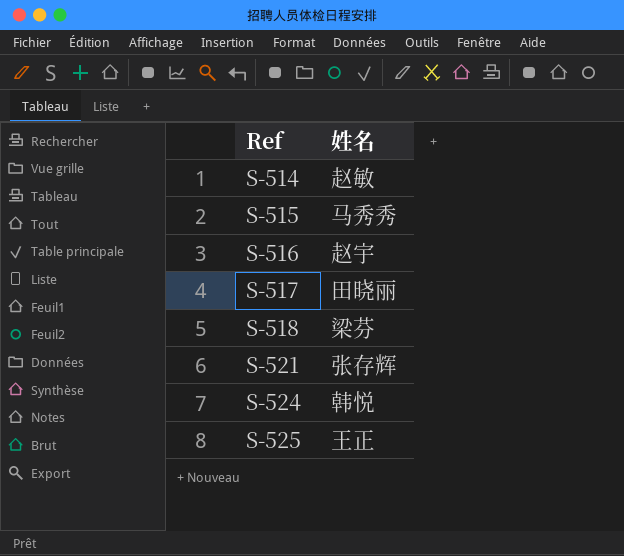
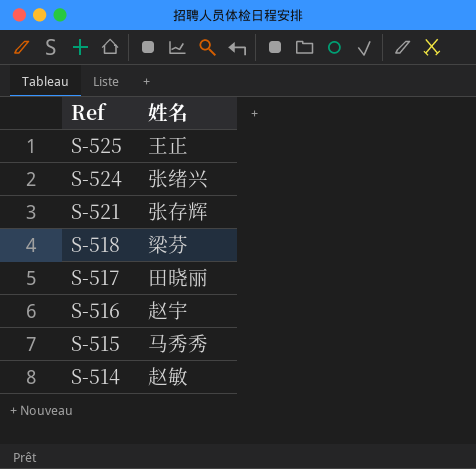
row order: Ref ascending -> Ref descending
S-524 | 姓名: 韩悦 -> 张绪兴

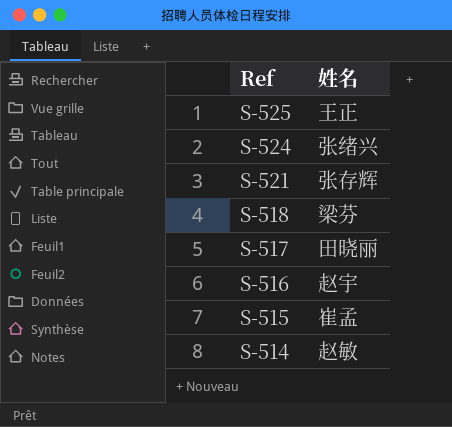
S-515 | 姓名: 马秀秀 -> 崔孟

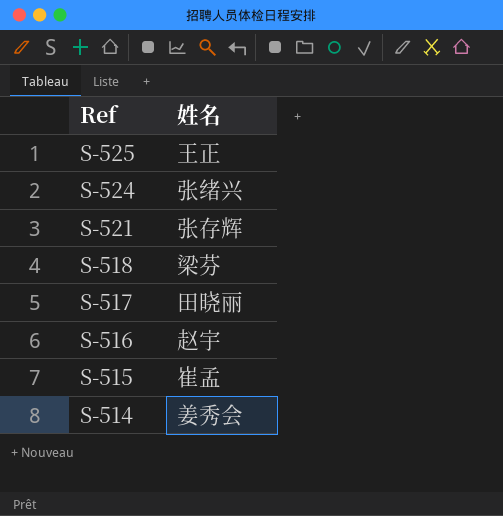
S-514 | 姓名: 赵敏 -> 姜秀会

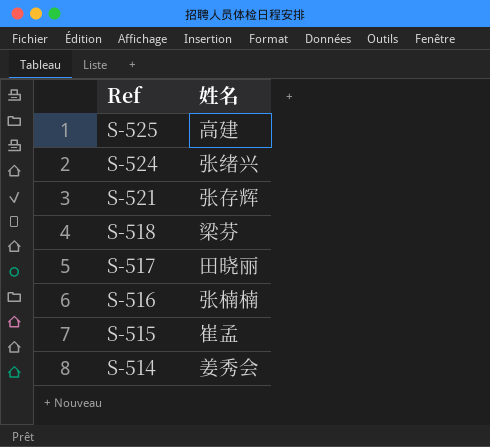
S-525 | 姓名: 王正 -> 高建
S-516 | 姓名: 赵宇 -> 张楠楠

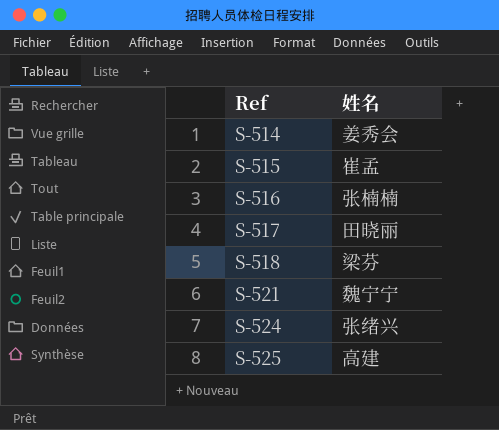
row order: Ref descending -> Ref ascending
S-521 | 姓名: 张存辉 -> 魏宁宁

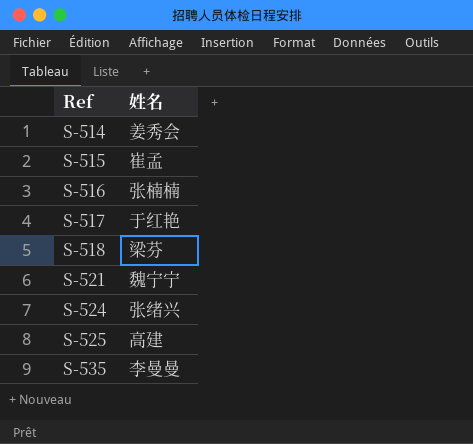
S-517 | 姓名: 田晓丽 -> 于红艳
row S-535: none -> 李曼曼

